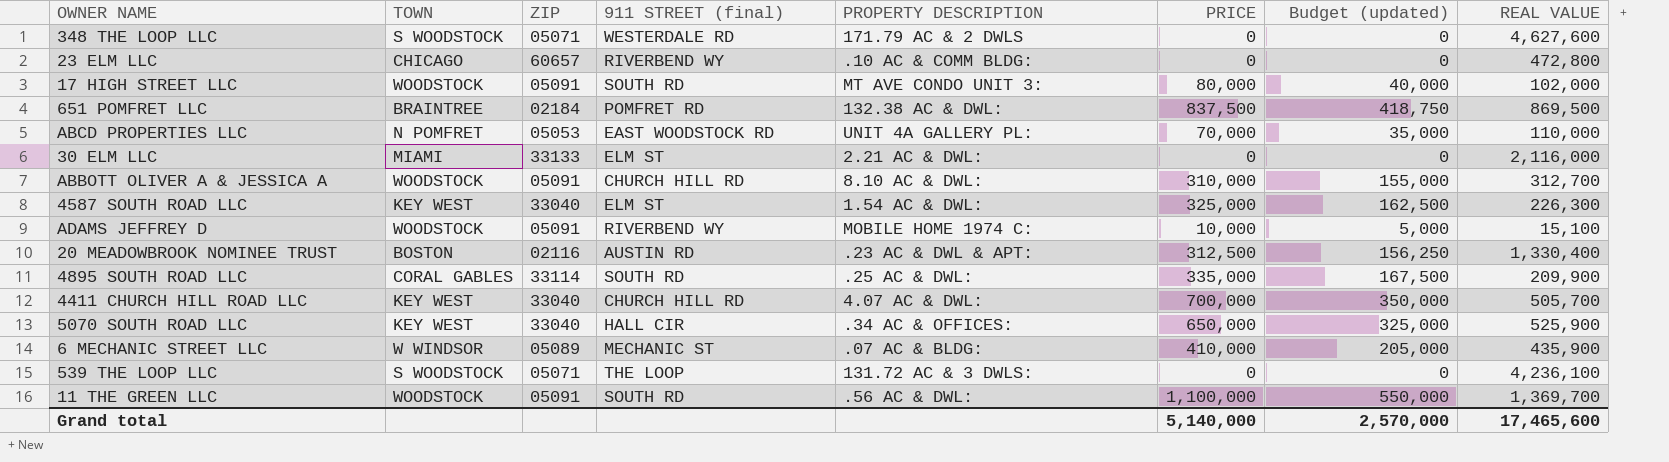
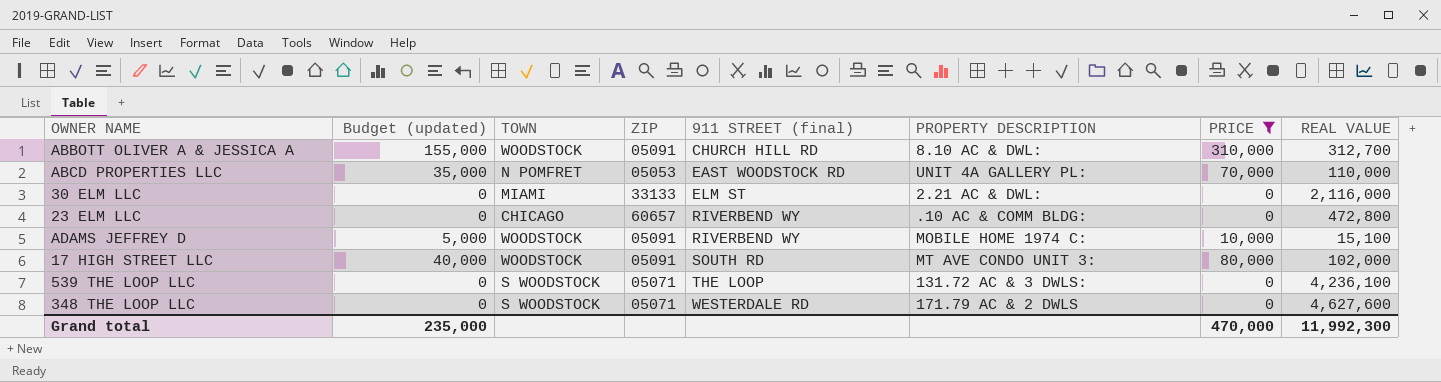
filter: none -> PRICE <= 310,000
row order: none -> 911 STREET (final) ascending
column Budget (updated) | position: 7 -> 2
Grand total | Budget (updated): 2,570,000 -> 235,000
Grand total | PRICE: 5,140,000 -> 470,000
Grand total | REAL VALUE: 17,465,600 -> 11,992,300

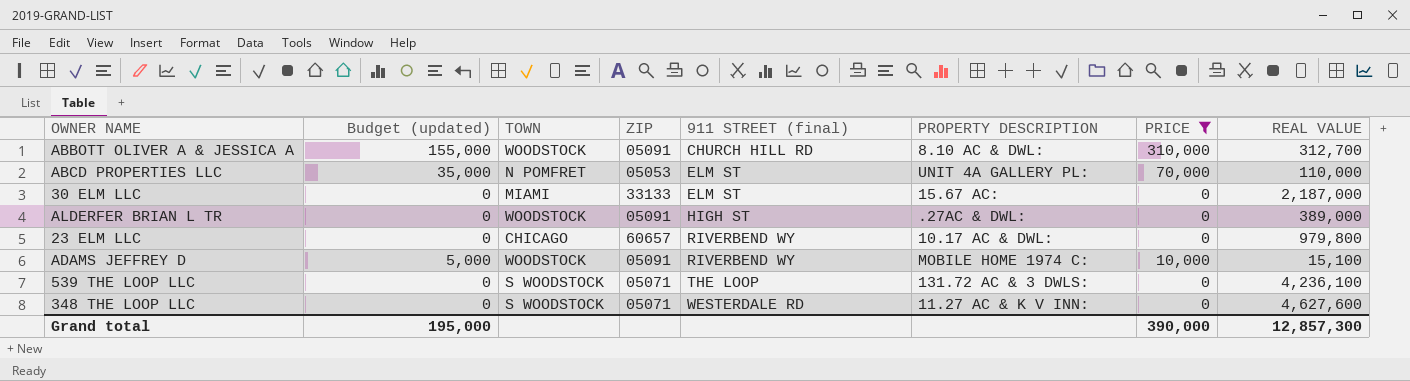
row 17 HIGH STREET LLC: 40,000 | WOODSTOCK | 05091 | SOUTH RD | MT AVE CONDO UNIT 3: | 80,000 | 102,000 -> none
ABCD PROPERTIES LLC | 911 STREET (final): EAST WOODSTOCK RD -> ELM ST
30 ELM LLC | PROPERTY DESCRIPTION: 2.21 AC & DWL: -> 15.67 AC:
30 ELM LLC | REAL VALUE: 2,116,000 -> 2,187,000
row ALDERFER BRIAN L TR: none -> 0 | WOODSTOCK | 05091 | HIGH ST | .27AC & DWL: | 0 | 389,000
23 ELM LLC | PROPERTY DESCRIPTION: .10 AC & COMM BLDG: -> 10.17 AC & DWL:
23 ELM LLC | REAL VALUE: 472,800 -> 979,800
348 THE LOOP LLC | PROPERTY DESCRIPTION: 171.79 AC & 2 DWLS -> 11.27 AC & K V INN:
Grand total | Budget (updated): 235,000 -> 195,000
Grand total | PRICE: 470,000 -> 390,000
Grand total | REAL VALUE: 11,992,300 -> 12,857,300

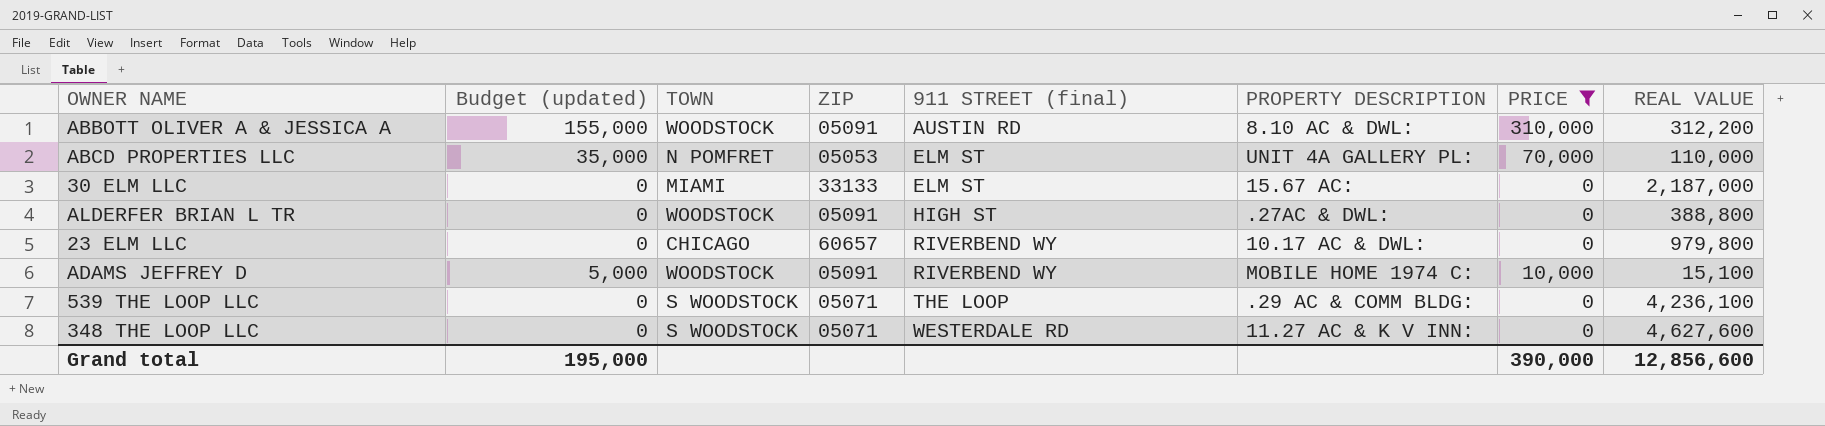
ABBOTT OLIVER A & JESSICA A | 911 STREET (final): CHURCH HILL RD -> AUSTIN RD
ABBOTT OLIVER A & JESSICA A | REAL VALUE: 312,700 -> 312,200
ALDERFER BRIAN L TR | REAL VALUE: 389,000 -> 388,800
539 THE LOOP LLC | PROPERTY DESCRIPTION: 131.72 AC & 3 DWLS: -> .29 AC & COMM BLDG:
Grand total | REAL VALUE: 12,857,300 -> 12,856,600

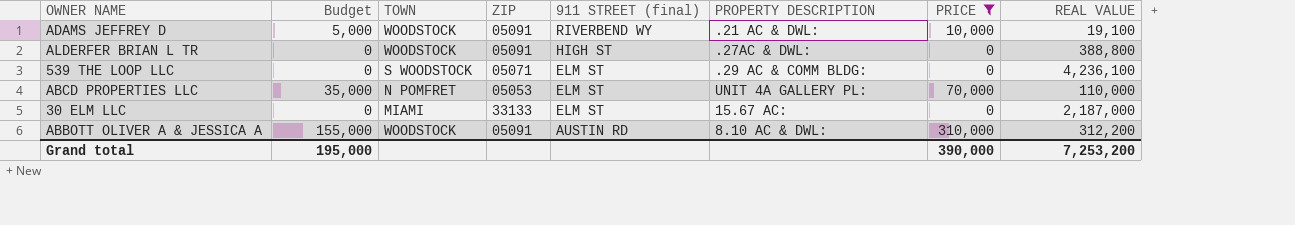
row order: 911 STREET (final) ascending -> 911 STREET (final) descending
column name: Budget (updated) -> Budget
row 23 ELM LLC: 0 | CHICAGO | 60657 | RIVERBEND WY | 10.17 AC & DWL: | 0 | 979,800 -> none
row 348 THE LOOP LLC: 0 | S WOODSTOCK | 05071 | WESTERDALE RD | 11.27 AC & K V INN: | 0 | 4,627,600 -> none
ADAMS JEFFREY D | PROPERTY DESCRIPTION: MOBILE HOME 1974 C: -> .21 AC & DWL:
ADAMS JEFFREY D | REAL VALUE: 15,100 -> 19,100
539 THE LOOP LLC | 911 STREET (final): THE LOOP -> ELM ST
Grand total | REAL VALUE: 12,856,600 -> 7,253,200

